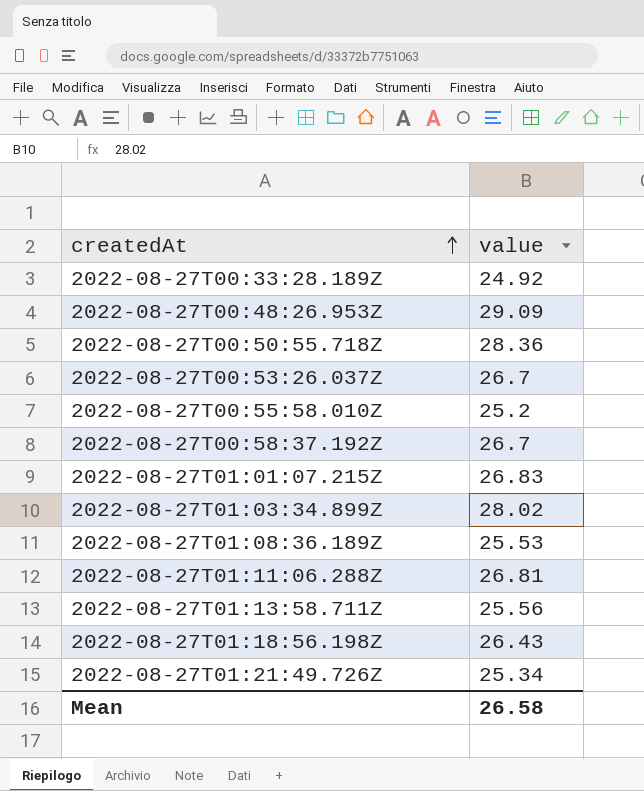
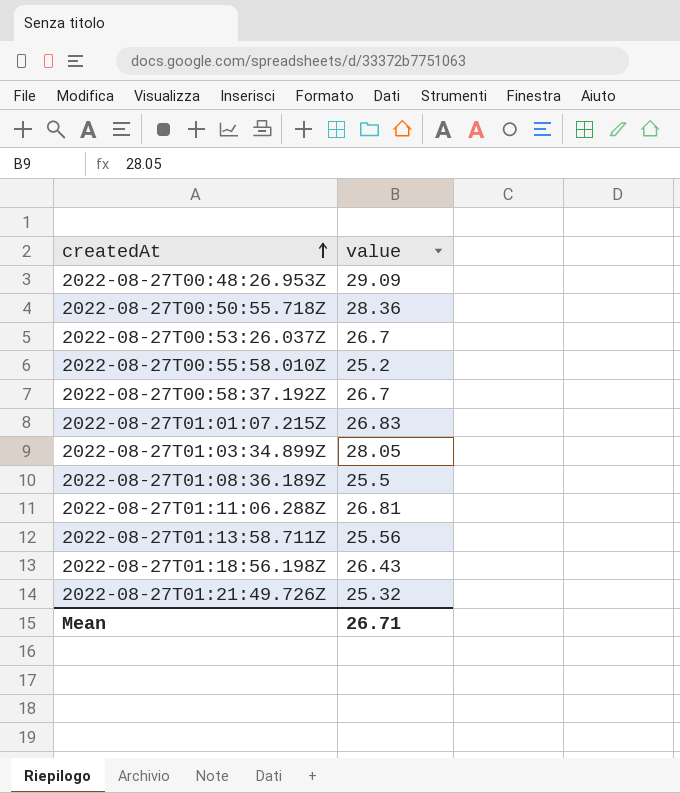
row 2022-08-27T00:33:28.189Z: 24.92 -> none
2022-08-27T01:03:34.899Z | value: 28.02 -> 28.05
2022-08-27T01:08:36.189Z | value: 25.53 -> 25.5
2022-08-27T01:21:49.726Z | value: 25.34 -> 25.32
Mean | value: 26.58 -> 26.71

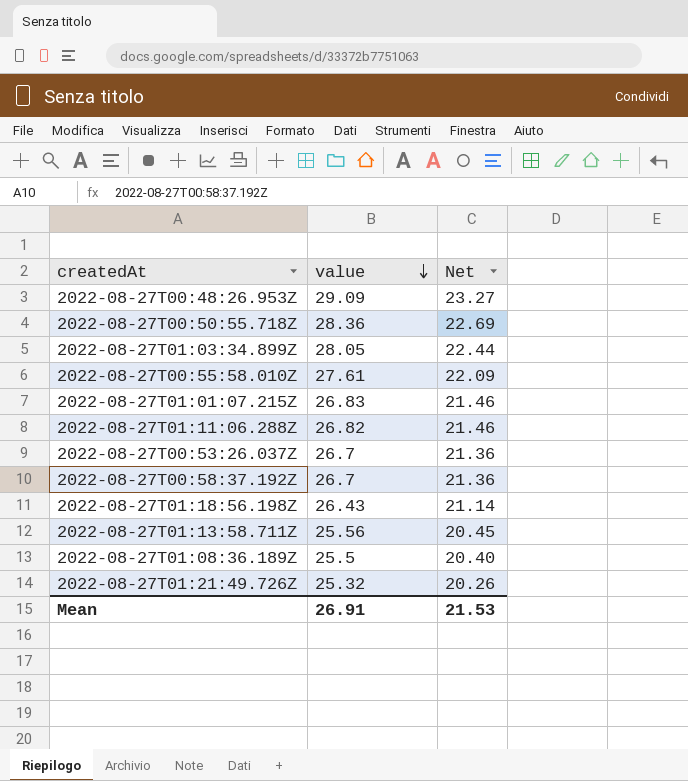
row order: createdAt ascending -> value descending
column Net | formula: none -> [value] * 0.8
2022-08-27T00:55:58.010Z | value: 25.2 -> 27.61
2022-08-27T01:11:06.288Z | value: 26.81 -> 26.82
Mean | value: 26.71 -> 26.91

